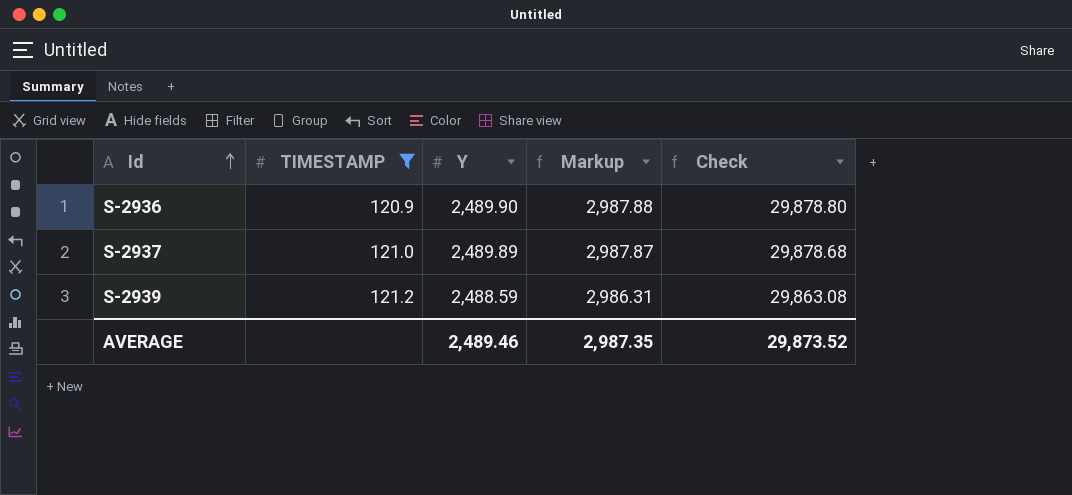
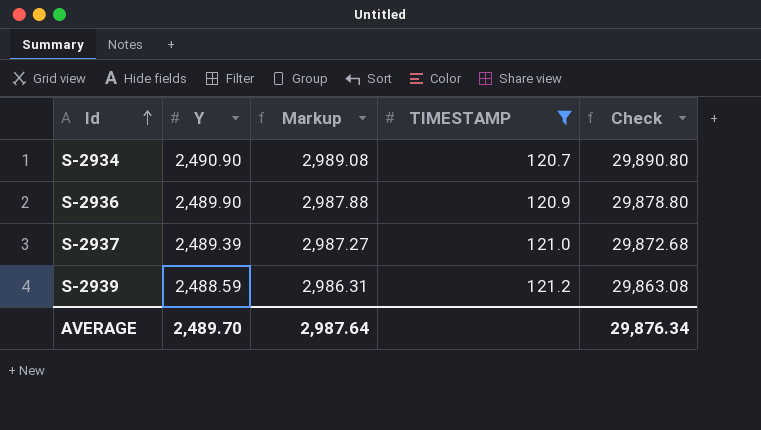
column TIMESTAMP | position: 2 -> 4
row S-2934: none -> 2,490.90 | 2,989.08 | 120.7 | 29,890.80
S-2937 | Y: 2,489.89 -> 2,489.39
S-2937 | Markup: 2,987.87 -> 2,987.27
S-2937 | Check: 29,878.68 -> 29,872.68
AVERAGE | Y: 2,489.46 -> 2,489.70
AVERAGE | Markup: 2,987.35 -> 2,987.64
AVERAGE | Check: 29,873.52 -> 29,876.34

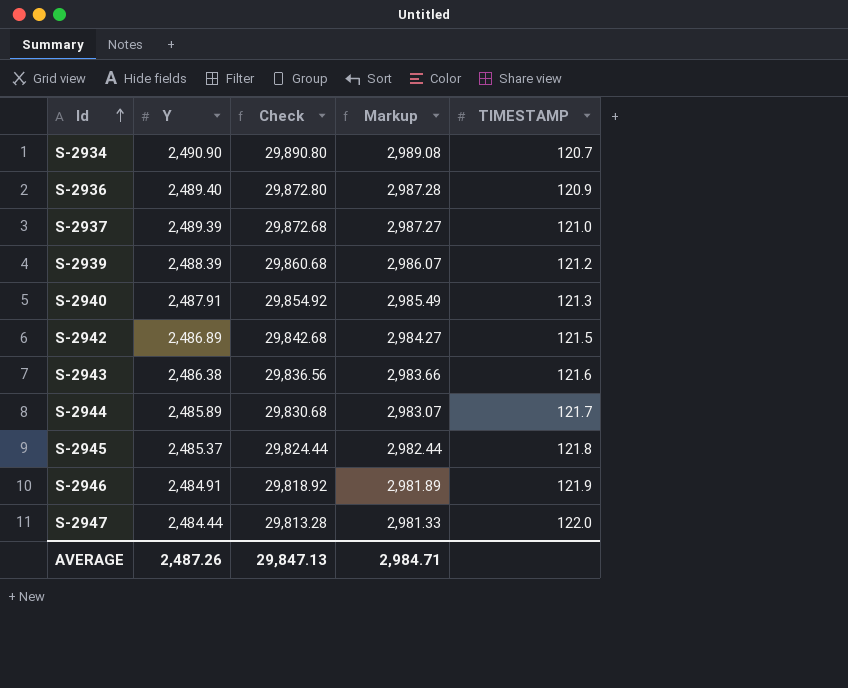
filter: TIMESTAMP <= 121.2 -> none
column Check | position: 5 -> 3
S-2936 | Y: 2,489.90 -> 2,489.40
S-2936 | Check: 29,878.80 -> 29,872.80
S-2936 | Markup: 2,987.88 -> 2,987.28
S-2939 | Y: 2,488.59 -> 2,488.39
S-2939 | Check: 29,863.08 -> 29,860.68
S-2939 | Markup: 2,986.31 -> 2,986.07
AVERAGE | Y: 2,489.70 -> 2,487.26
AVERAGE | Check: 29,876.34 -> 29,847.13
AVERAGE | Markup: 2,987.64 -> 2,984.71

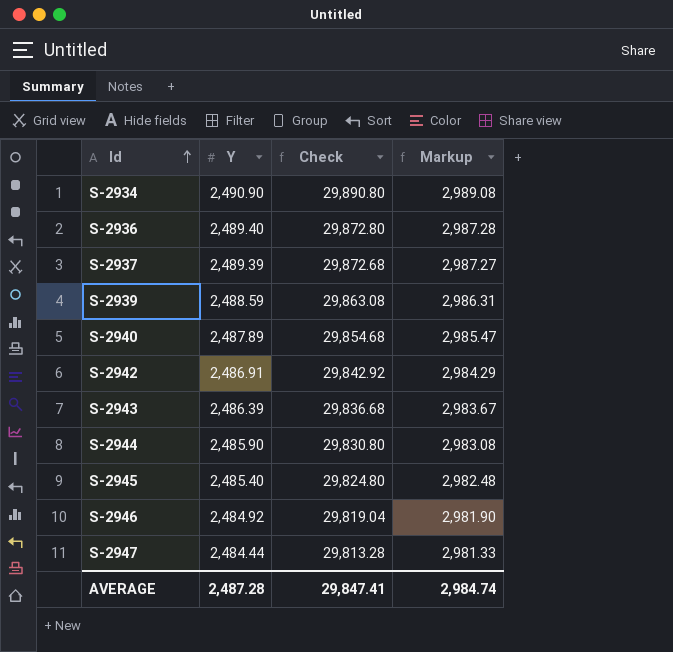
column TIMESTAMP | position: 5 -> none
S-2939 | Y: 2,488.39 -> 2,488.59
S-2939 | Check: 29,860.68 -> 29,863.08
S-2939 | Markup: 2,986.07 -> 2,986.31
S-2940 | Y: 2,487.91 -> 2,487.89
S-2940 | Check: 29,854.92 -> 29,854.68
S-2940 | Markup: 2,985.49 -> 2,985.47
S-2942 | Y: 2,486.89 -> 2,486.91
S-2942 | Check: 29,842.68 -> 29,842.92
S-2942 | Markup: 2,984.27 -> 2,984.29
S-2943 | Y: 2,486.38 -> 2,486.39
S-2943 | Check: 29,836.56 -> 29,836.68
S-2943 | Markup: 2,983.66 -> 2,983.67
S-2944 | Y: 2,485.89 -> 2,485.90
S-2944 | Check: 29,830.68 -> 29,830.80
S-2944 | Markup: 2,983.07 -> 2,983.08
S-2945 | Y: 2,485.37 -> 2,485.40
S-2945 | Check: 29,824.44 -> 29,824.80
S-2945 | Markup: 2,982.44 -> 2,982.48
S-2946 | Y: 2,484.91 -> 2,484.92
S-2946 | Check: 29,818.92 -> 29,819.04
S-2946 | Markup: 2,981.89 -> 2,981.90
AVERAGE | Y: 2,487.26 -> 2,487.28
AVERAGE | Check: 29,847.13 -> 29,847.41
AVERAGE | Markup: 2,984.71 -> 2,984.74

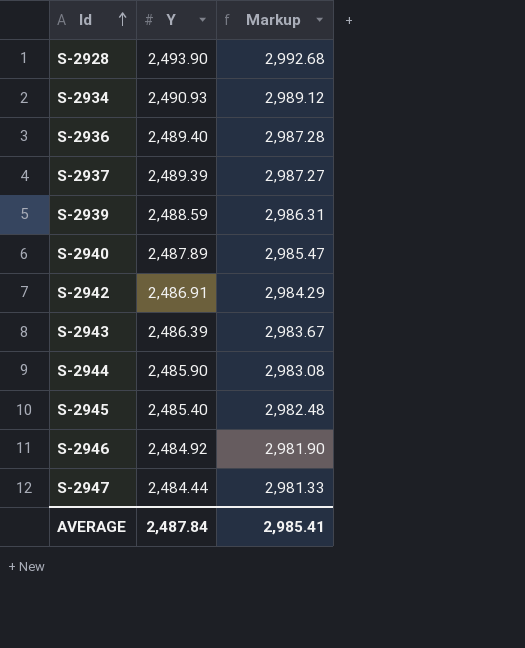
column Check | formula: [Y] * 12 -> none
row S-2928: none -> 2,493.90 | 2,992.68
S-2934 | Y: 2,490.90 -> 2,490.93
S-2934 | Markup: 2,989.08 -> 2,989.12
AVERAGE | Y: 2,487.28 -> 2,487.84
AVERAGE | Markup: 2,984.74 -> 2,985.41

